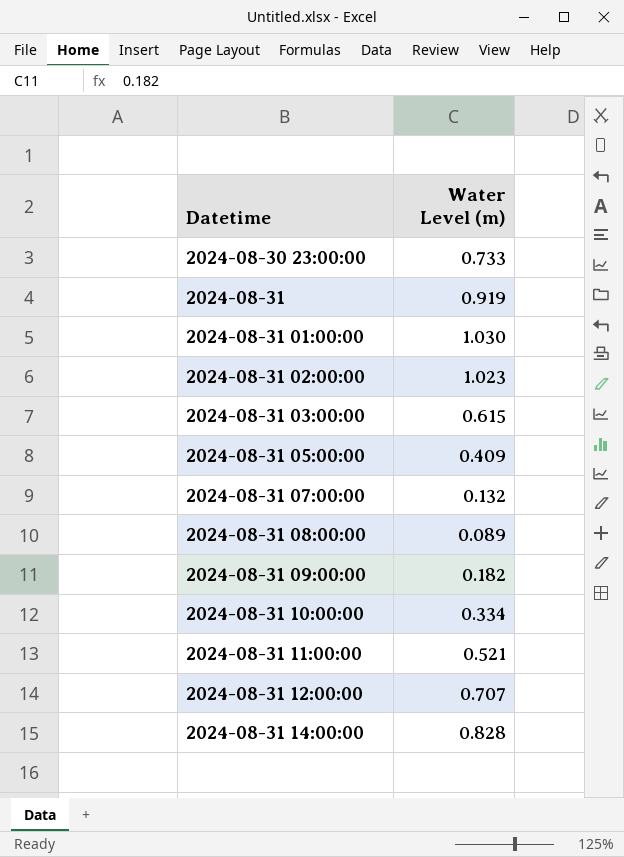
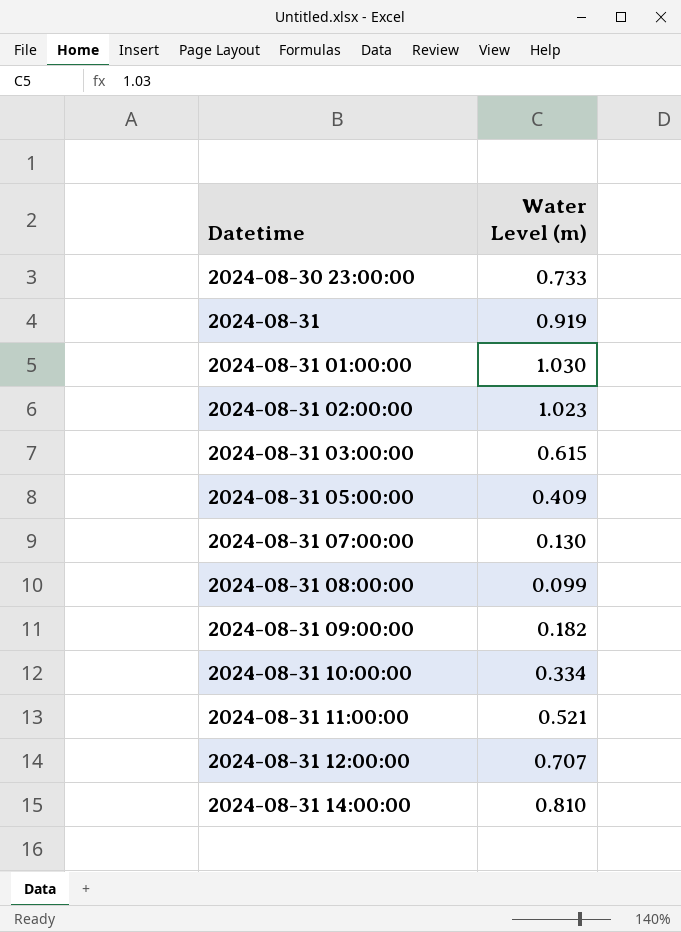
2024-08-31 07:00:00 | Water Level (m): 0.132 -> 0.130
2024-08-31 08:00:00 | Water Level (m): 0.089 -> 0.099
2024-08-31 14:00:00 | Water Level (m): 0.828 -> 0.810

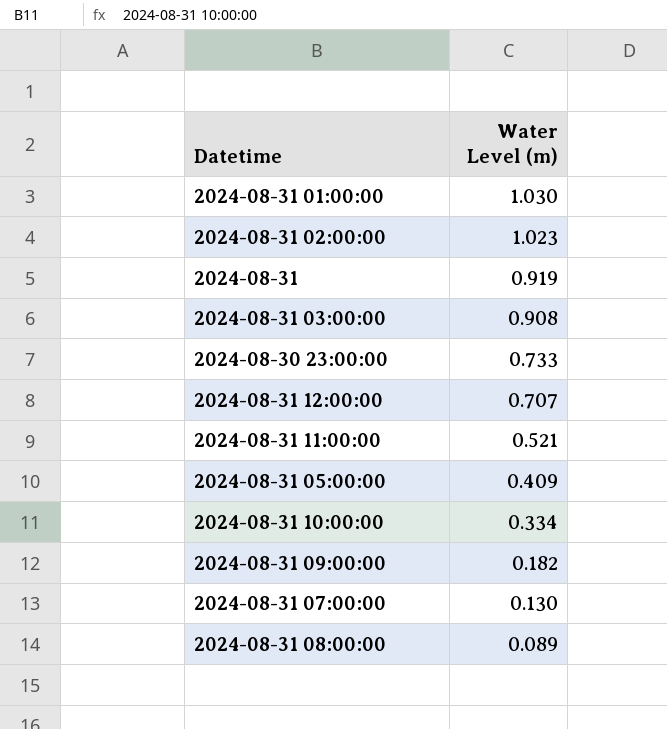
row order: Datetime ascending -> Water Level (m) descending
row 2024-08-31 14:00:00: 0.810 -> none
2024-08-31 03:00:00 | Water Level (m): 0.615 -> 0.908
2024-08-31 08:00:00 | Water Level (m): 0.099 -> 0.089

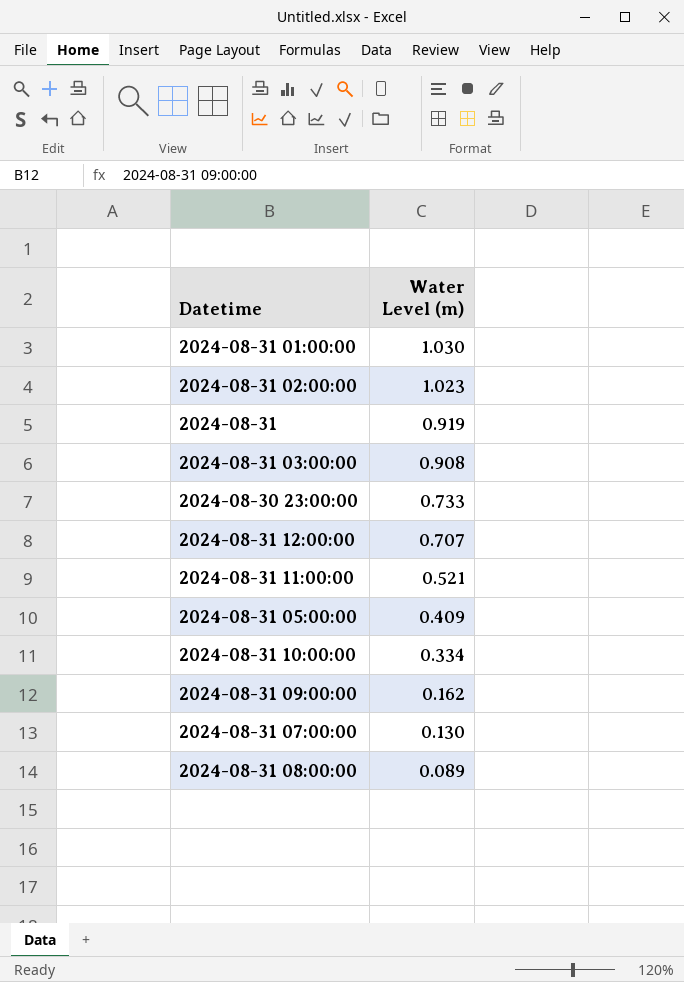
2024-08-31 09:00:00 | Water Level (m): 0.182 -> 0.162

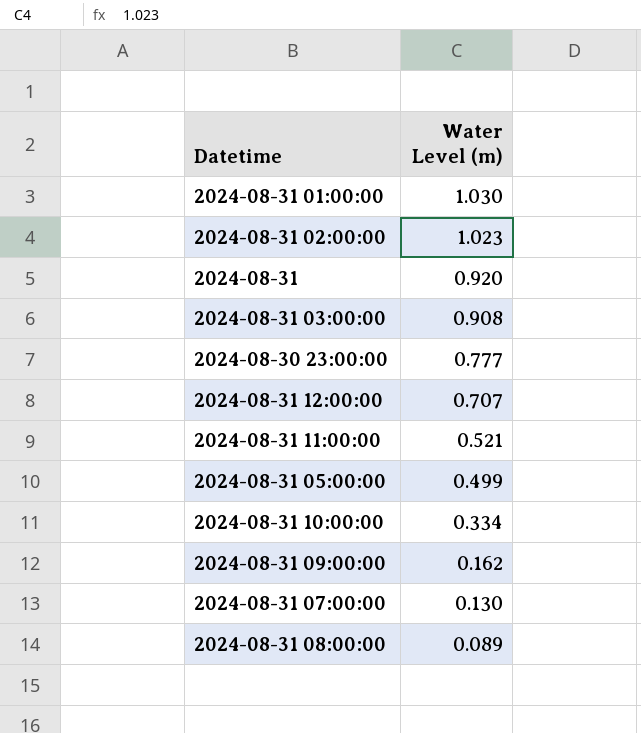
2024-08-31 | Water Level (m): 0.919 -> 0.920
2024-08-30 23:00:00 | Water Level (m): 0.733 -> 0.777
2024-08-31 05:00:00 | Water Level (m): 0.409 -> 0.499

